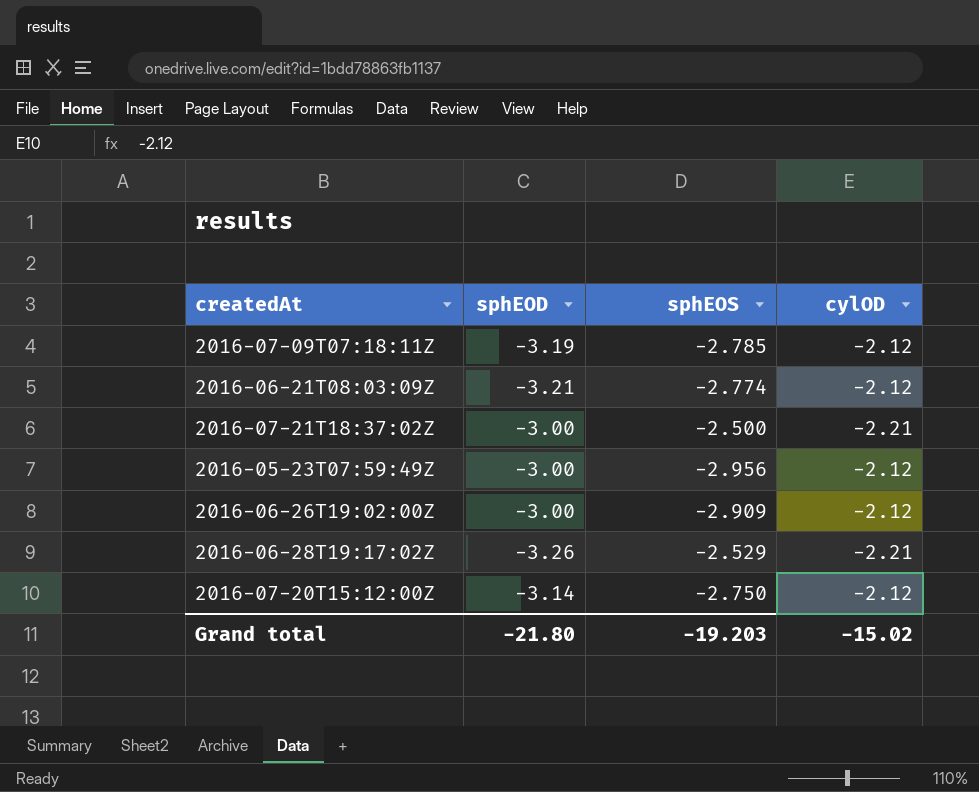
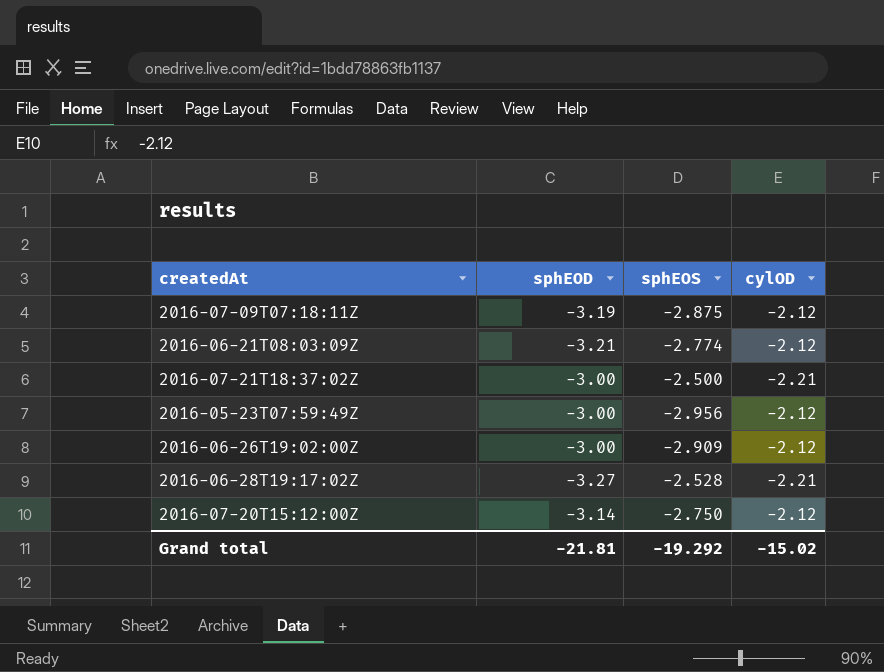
2016-07-09T07:18:11Z | sphEOS: -2.785 -> -2.875
2016-06-28T19:17:02Z | sphEOD: -3.26 -> -3.27
2016-06-28T19:17:02Z | sphEOS: -2.529 -> -2.528
Grand total | sphEOD: -21.80 -> -21.81
Grand total | sphEOS: -19.203 -> -19.292

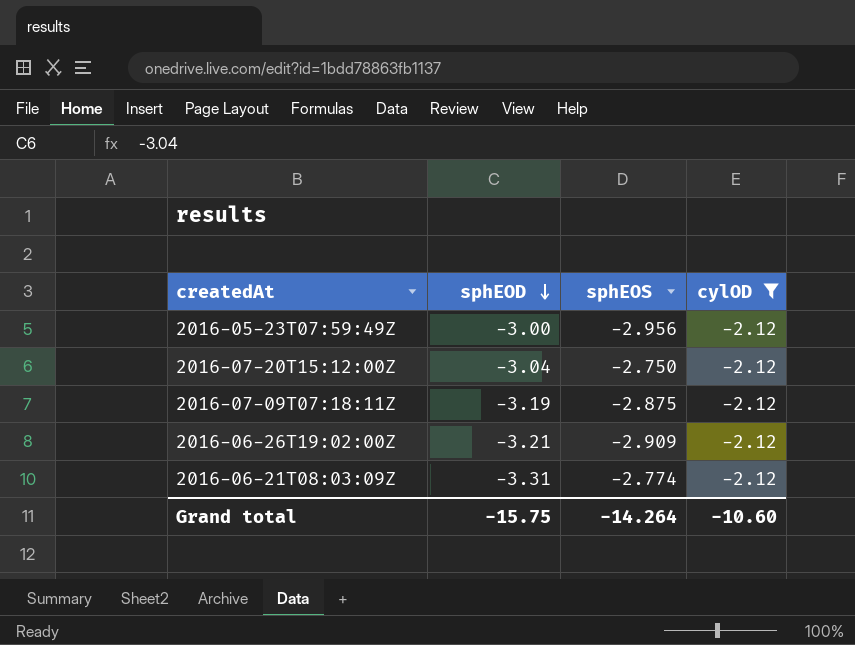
filter: none -> cylOD = -2.12
row order: none -> sphEOD descending
2016-07-20T15:12:00Z | sphEOD: -3.14 -> -3.04
2016-06-26T19:02:00Z | sphEOD: -3.00 -> -3.21
2016-06-21T08:03:09Z | sphEOD: -3.21 -> -3.31
Grand total | sphEOD: -21.81 -> -15.75
Grand total | sphEOS: -19.292 -> -14.264
Grand total | cylOD: -15.02 -> -10.60

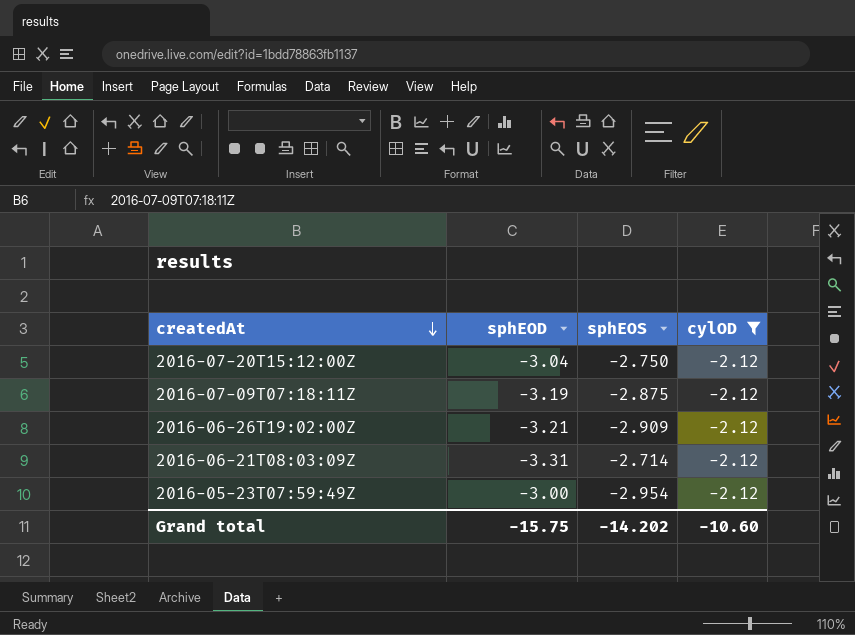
row order: sphEOD descending -> createdAt descending
2016-06-21T08:03:09Z | sphEOS: -2.774 -> -2.714
2016-05-23T07:59:49Z | sphEOS: -2.956 -> -2.954
Grand total | sphEOS: -14.264 -> -14.202

